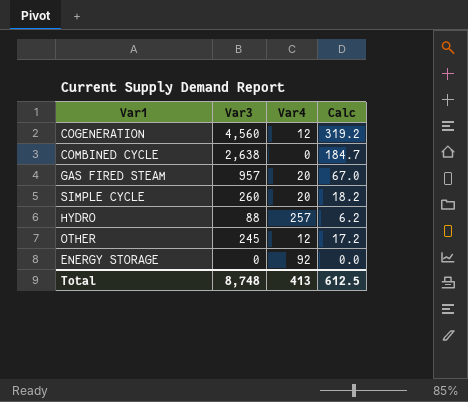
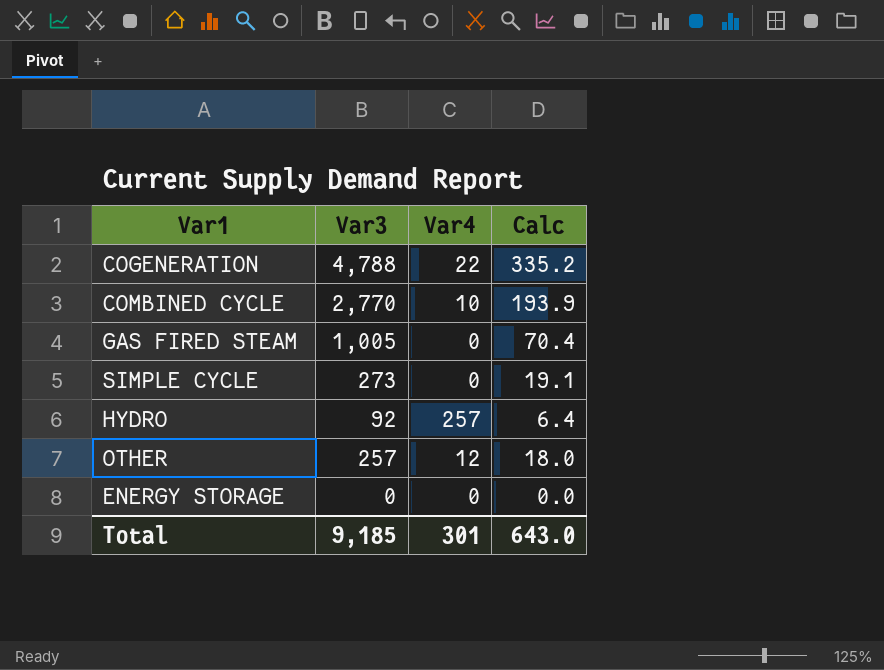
COGENERATION | Var3: 4,560 -> 4,788
COGENERATION | Var4: 12 -> 22
COGENERATION | Calc: 319.2 -> 335.2
COMBINED CYCLE | Var3: 2,638 -> 2,770
COMBINED CYCLE | Var4: 0 -> 10
COMBINED CYCLE | Calc: 184.7 -> 193.9
GAS FIRED STEAM | Var3: 957 -> 1,005
GAS FIRED STEAM | Var4: 20 -> 0
GAS FIRED STEAM | Calc: 67.0 -> 70.4
SIMPLE CYCLE | Var3: 260 -> 273
SIMPLE CYCLE | Var4: 20 -> 0
SIMPLE CYCLE | Calc: 18.2 -> 19.1
HYDRO | Var3: 88 -> 92
HYDRO | Calc: 6.2 -> 6.4
OTHER | Var3: 245 -> 257
OTHER | Calc: 17.2 -> 18.0
ENERGY STORAGE | Var4: 92 -> 0
Total | Var3: 8,748 -> 9,185
Total | Var4: 413 -> 301
Total | Calc: 612.5 -> 643.0

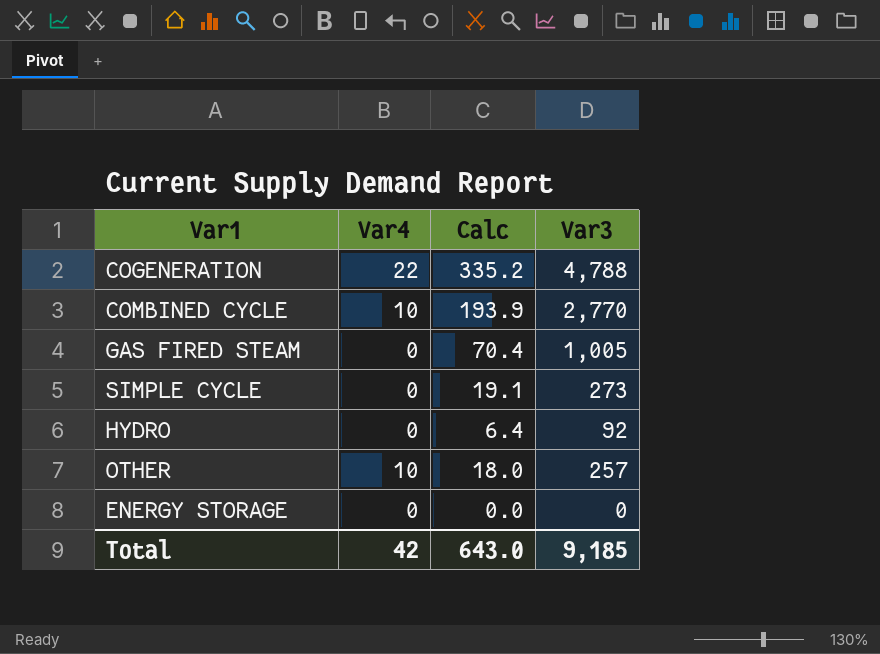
column Var3 | position: 2 -> 4
HYDRO | Var4: 257 -> 0
OTHER | Var4: 12 -> 10
Total | Var4: 301 -> 42

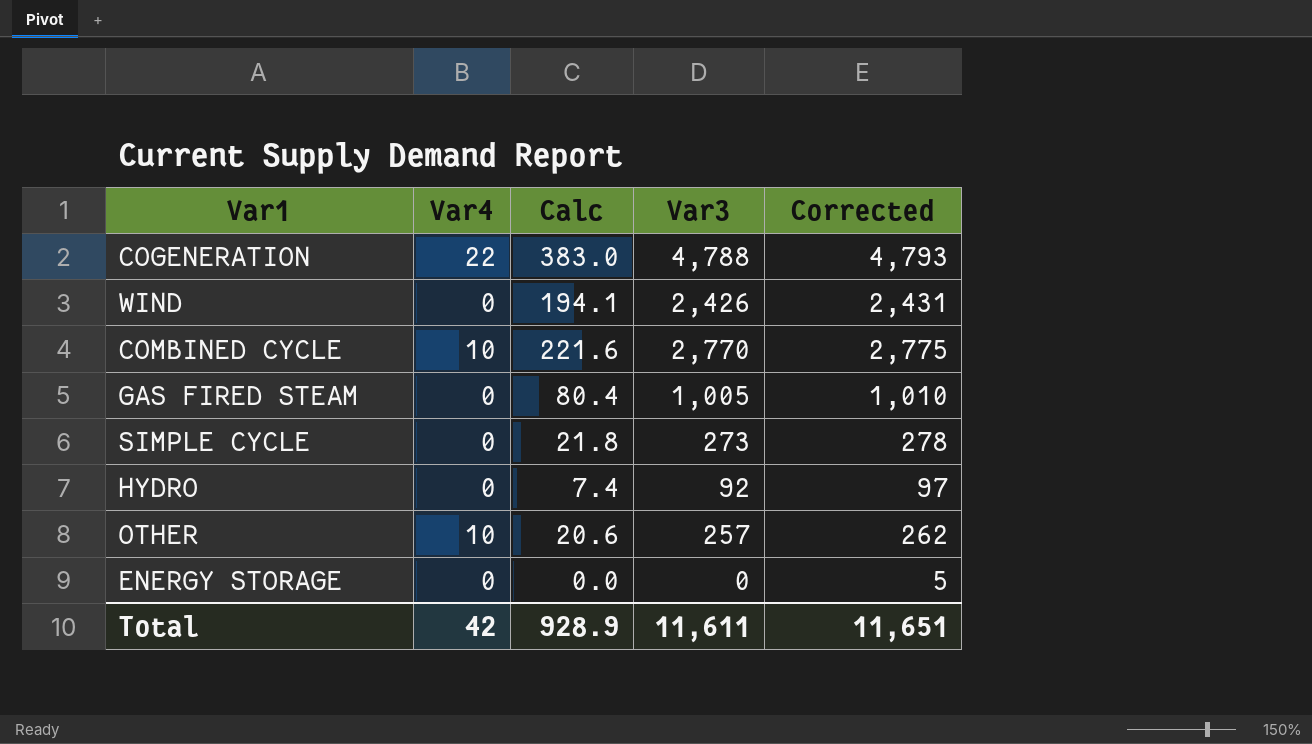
column Calc | formula: [Var3] * 0.07 -> [Var3] * 0.08
column Corrected | formula: none -> [Var3] + 5
row WIND: none -> 0 | 194.1 | 2,426 | 2,431
Total | Calc: 643.0 -> 928.9
Total | Var3: 9,185 -> 11,611

